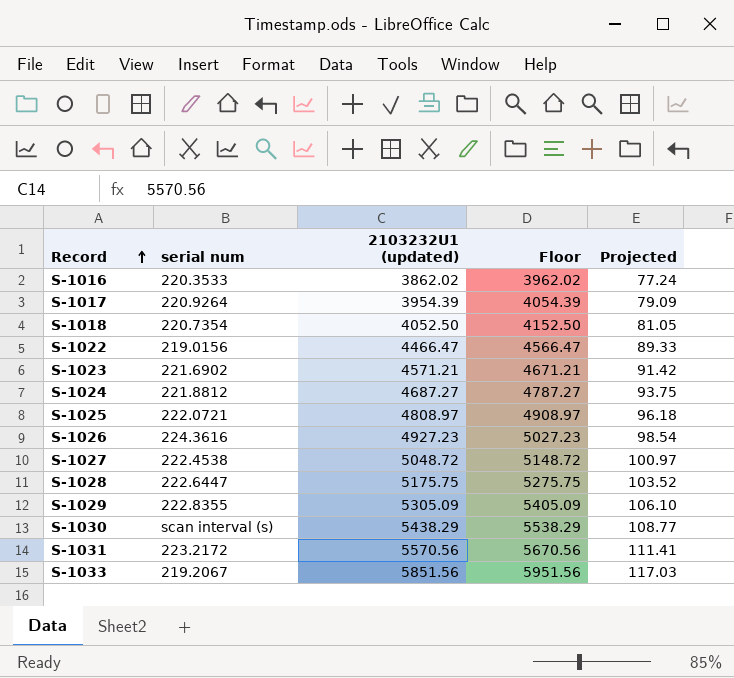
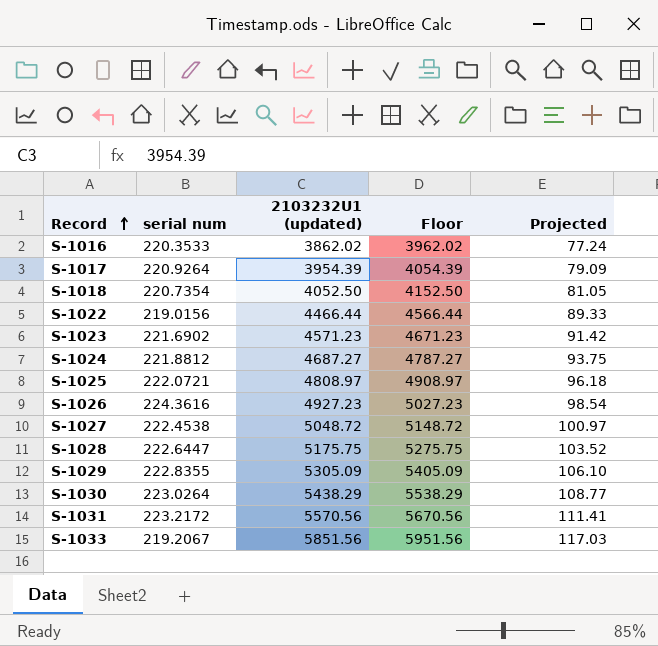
S-1022 | 2103232U1 (updated): 4466.47 -> 4466.44
S-1022 | Floor: 4566.47 -> 4566.44
S-1023 | 2103232U1 (updated): 4571.21 -> 4571.23
S-1023 | Floor: 4671.21 -> 4671.23
S-1030 | serial num: scan interval (s) -> 223.0264

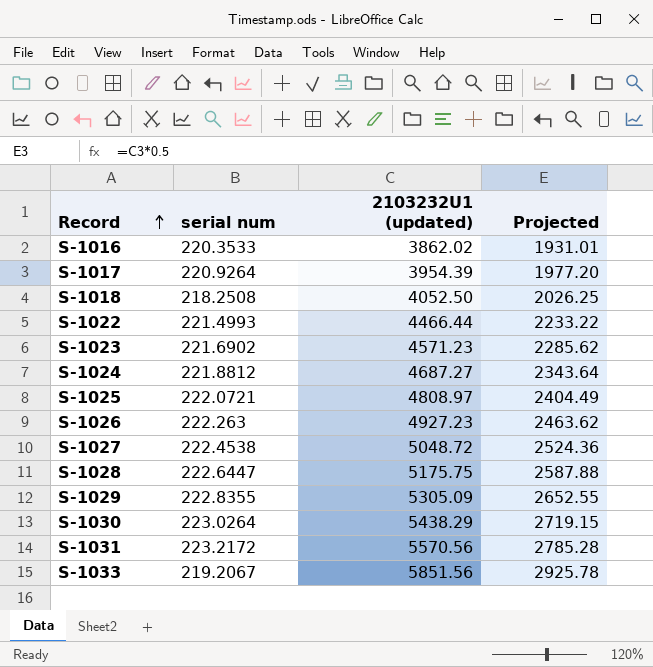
column Floor | formula: [2103232U1 (updated)] + 100 -> none
column Projected | formula: [2103232U1 (updated)] * 0.02 -> [2103232U1 (updated)] * 0.5
S-1018 | serial num: 220.7354 -> 218.2508
S-1022 | serial num: 219.0156 -> 221.4993
S-1026 | serial num: 224.3616 -> 222.263

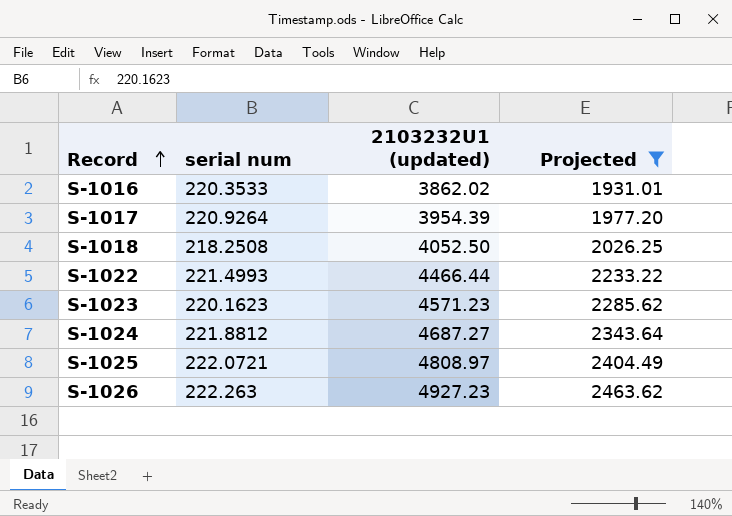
filter: none -> Projected <= 2463.62
S-1023 | serial num: 221.6902 -> 220.1623

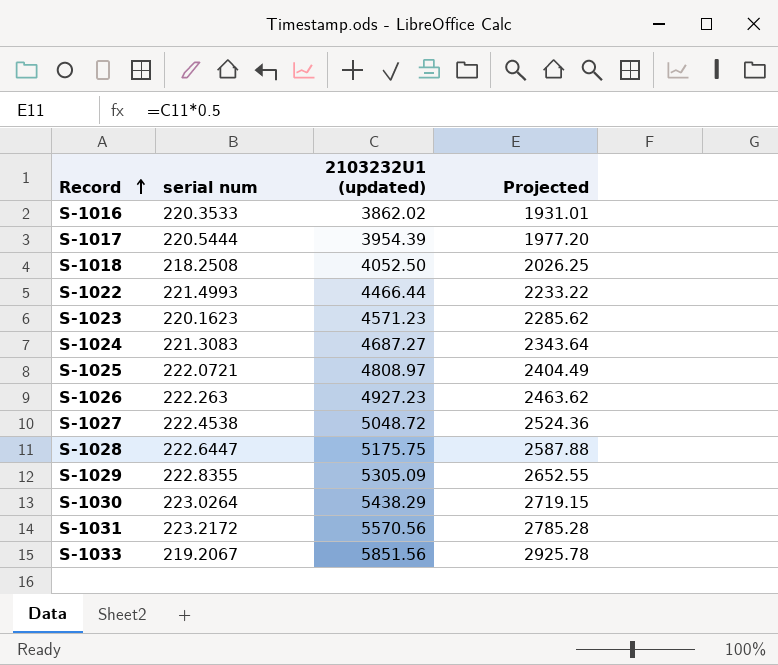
filter: Projected <= 2463.62 -> none
S-1017 | serial num: 220.9264 -> 220.5444
S-1024 | serial num: 221.8812 -> 221.3083

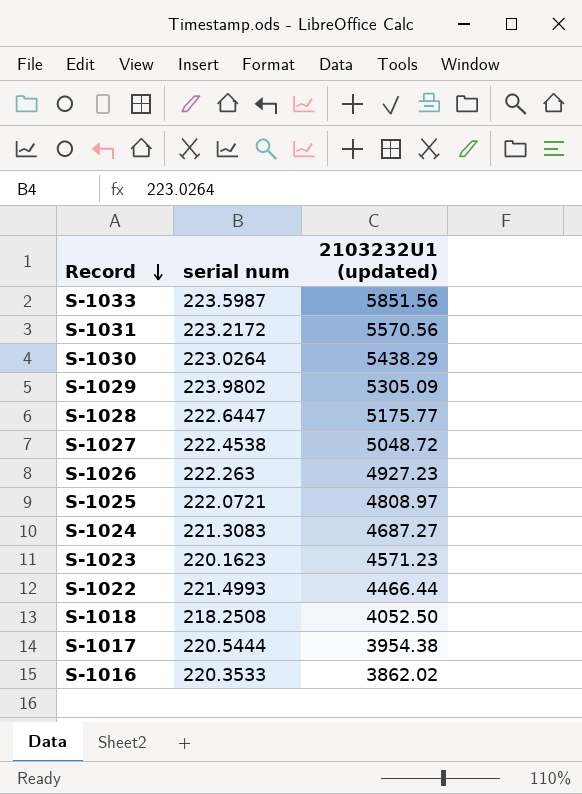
row order: Record ascending -> Record descending
column Projected | formula: [2103232U1 (updated)] * 0.5 -> none
S-1033 | serial num: 219.2067 -> 223.5987
S-1029 | serial num: 222.8355 -> 223.9802
S-1028 | 2103232U1 (updated): 5175.75 -> 5175.77
S-1017 | 2103232U1 (updated): 3954.39 -> 3954.38

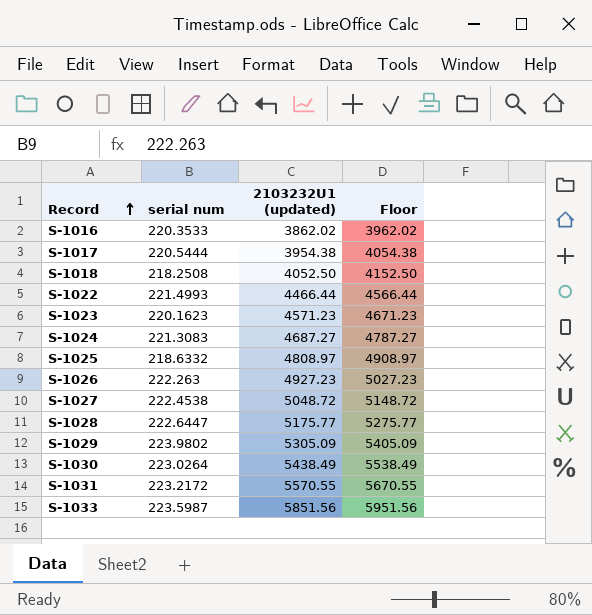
row order: Record descending -> Record ascending
column Floor | formula: none -> [2103232U1 (updated)] + 100
S-1025 | serial num: 222.0721 -> 218.6332
S-1030 | 2103232U1 (updated): 5438.29 -> 5438.49
S-1031 | 2103232U1 (updated): 5570.56 -> 5570.55

